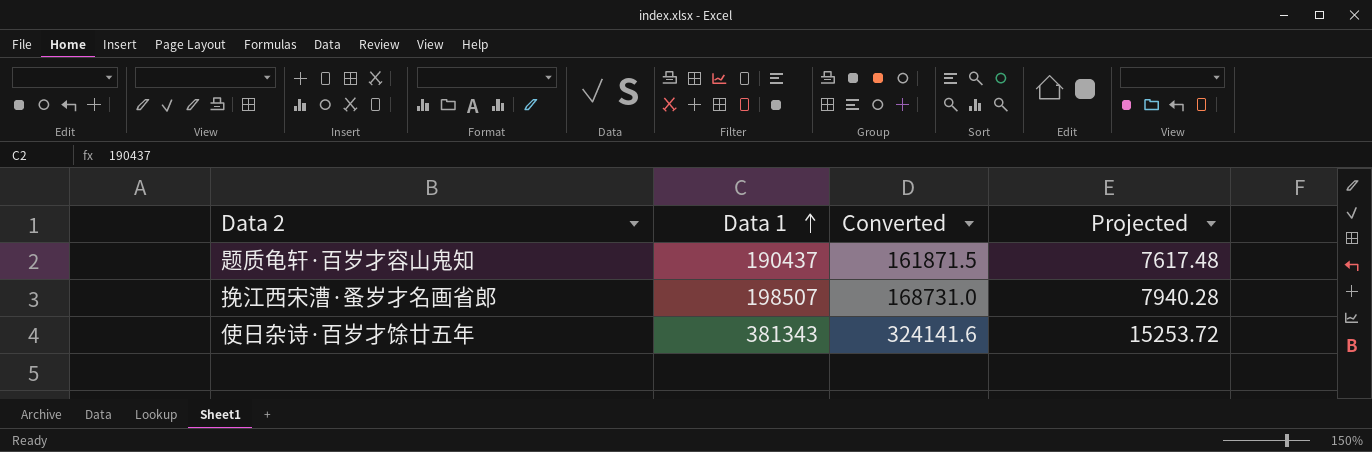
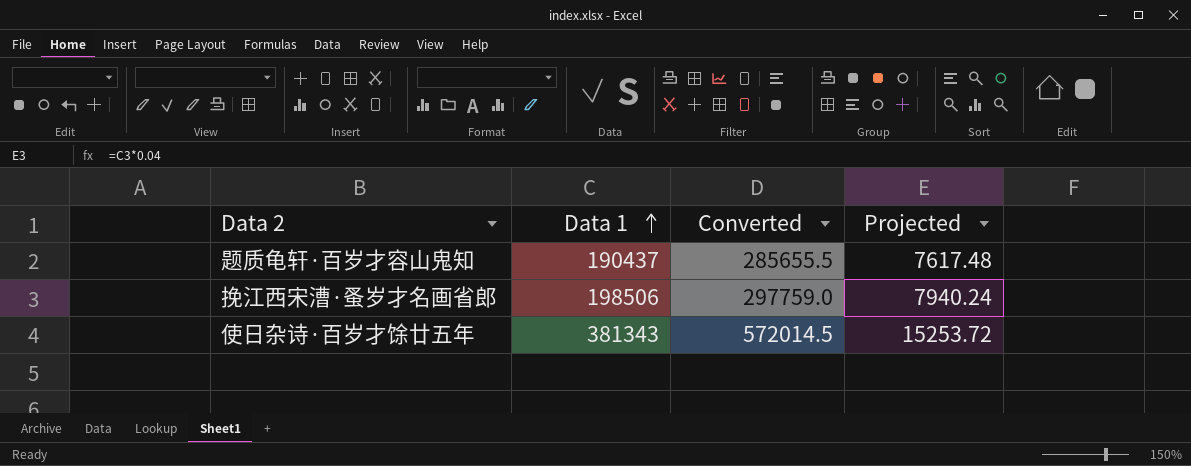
column Converted | formula: [Data 1] * 0.85 -> [Data 1] * 1.5
挽江西宋漕·蚤岁才名画省郎 | Data 1: 198507 -> 198506
挽江西宋漕·蚤岁才名画省郎 | Projected: 7940.28 -> 7940.24

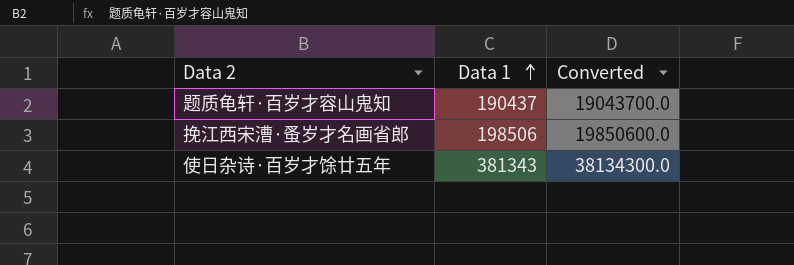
column Projected | formula: [Data 1] * 0.04 -> none
column Converted | formula: [Data 1] * 1.5 -> [Data 1] * 100

